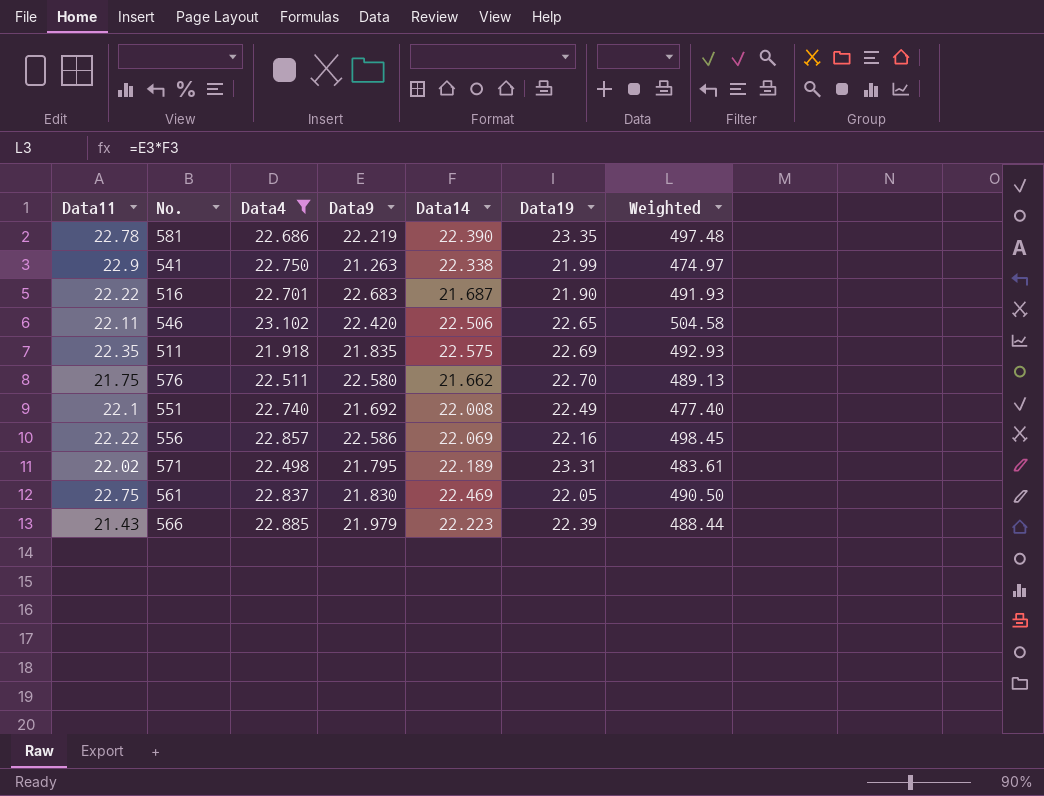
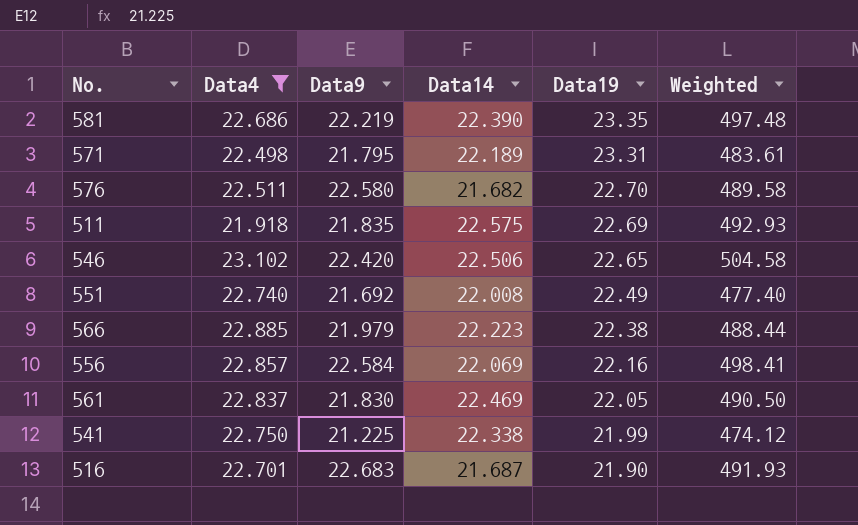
row order: none -> Data19 descending
column Data11 | position: 1 -> none
576 | Data14: 21.662 -> 21.682
576 | Weighted: 489.13 -> 489.58
566 | Data19: 22.39 -> 22.38
556 | Data9: 22.586 -> 22.584
556 | Weighted: 498.45 -> 498.41
541 | Data9: 21.263 -> 21.225
541 | Weighted: 474.97 -> 474.12

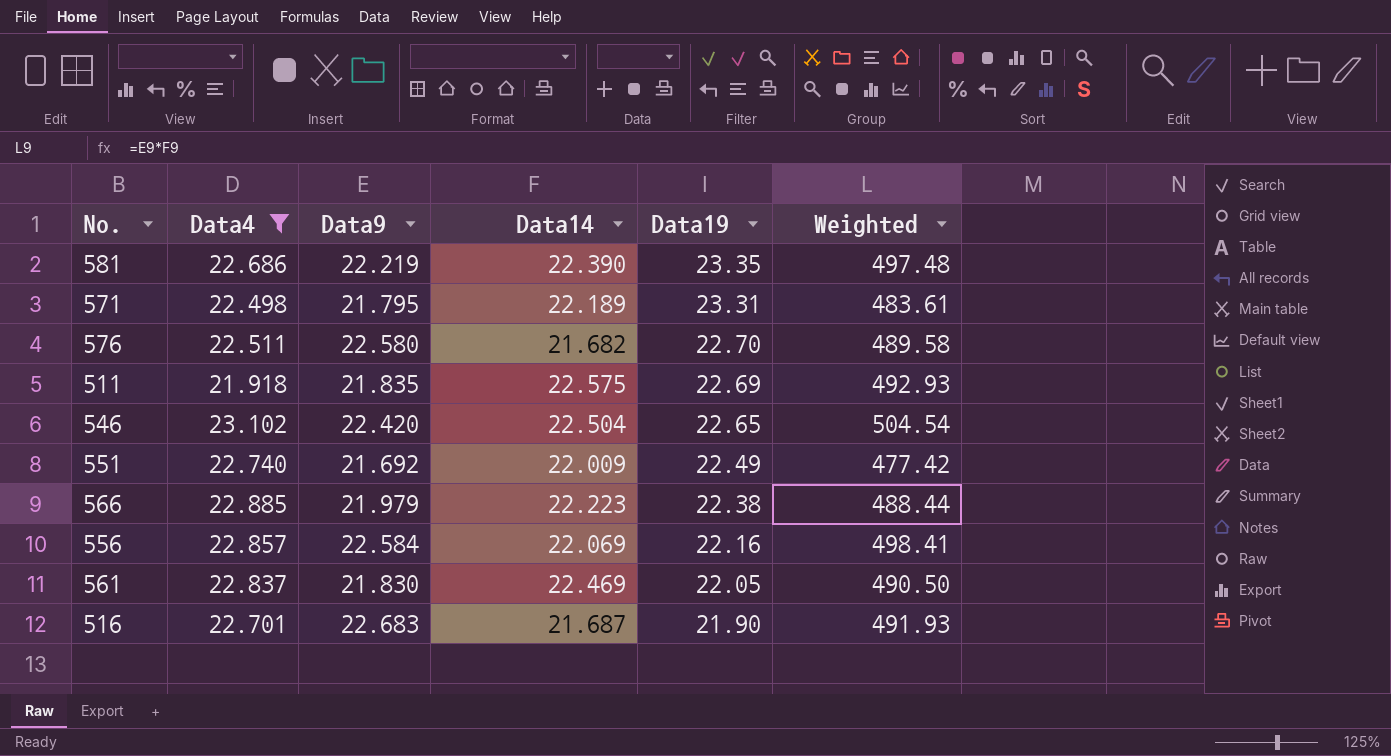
row 541: 22.750 | 21.225 | 22.338 | 21.99 | 474.12 -> none
546 | Data14: 22.506 -> 22.504
546 | Weighted: 504.58 -> 504.54
551 | Data14: 22.008 -> 22.009
551 | Weighted: 477.40 -> 477.42

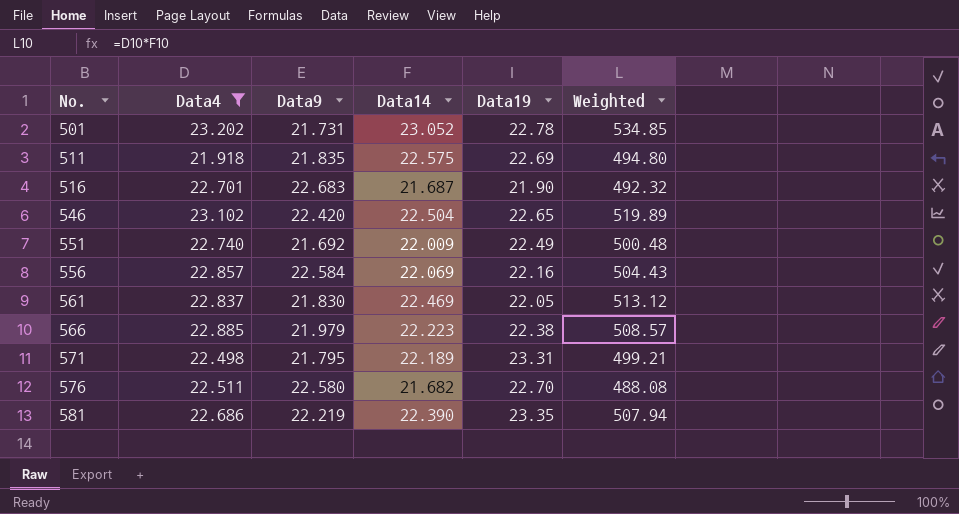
row order: Data19 descending -> No. ascending
column Weighted | formula: [Data9] * [Data14] -> [Data4] * [Data14]
row 501: none -> 23.202 | 21.731 | 23.052 | 22.78 | 534.85

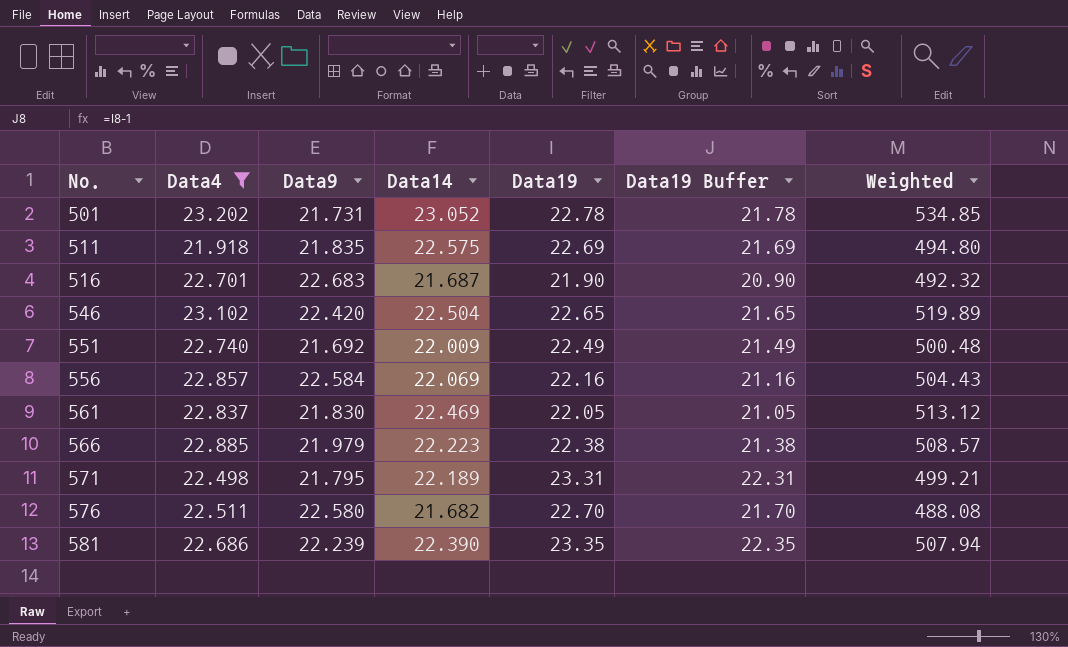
column Data19 Buffer | formula: none -> [Data19] - 1
581 | Data9: 22.219 -> 22.239

